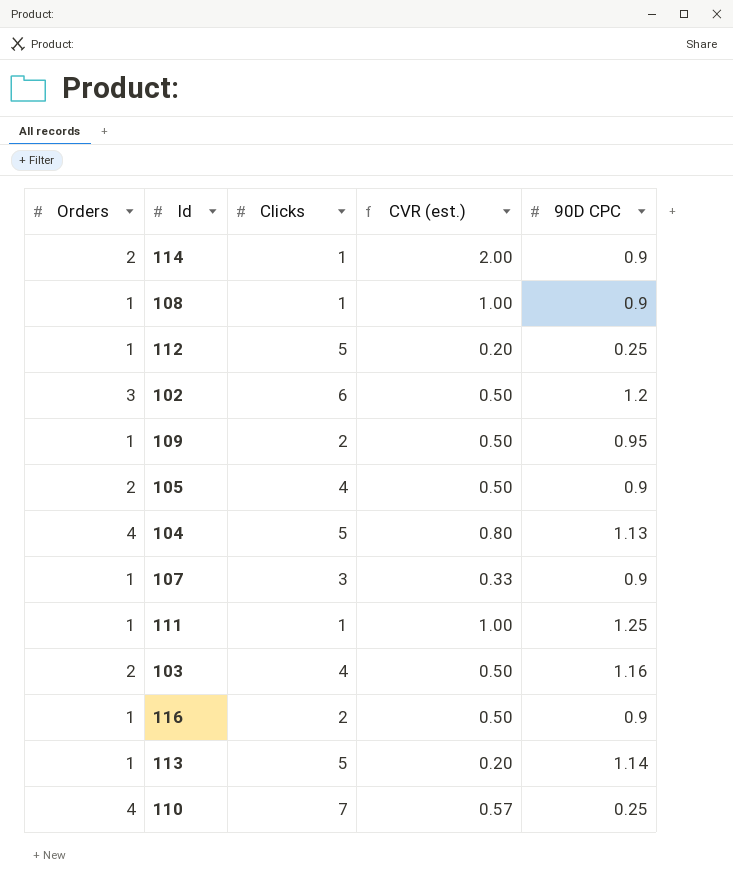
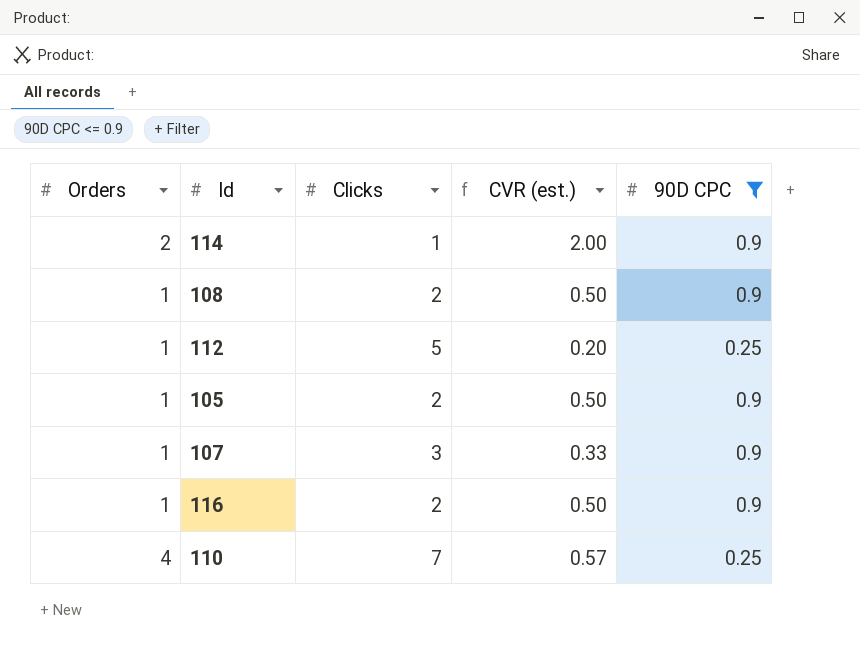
filter: none -> 90D CPC <= 0.9
108 | Clicks: 1 -> 2
108 | CVR (est.): 1.00 -> 0.50
105 | Orders: 2 -> 1
105 | Clicks: 4 -> 2

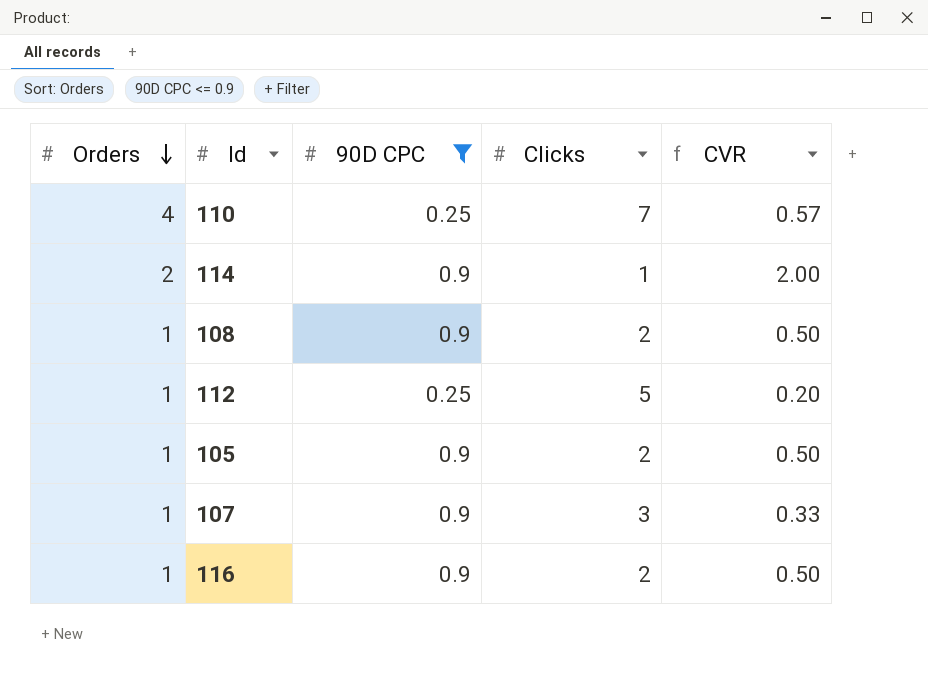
row order: none -> Orders descending
column 90D CPC | position: 5 -> 3
column name: CVR (est.) -> CVR

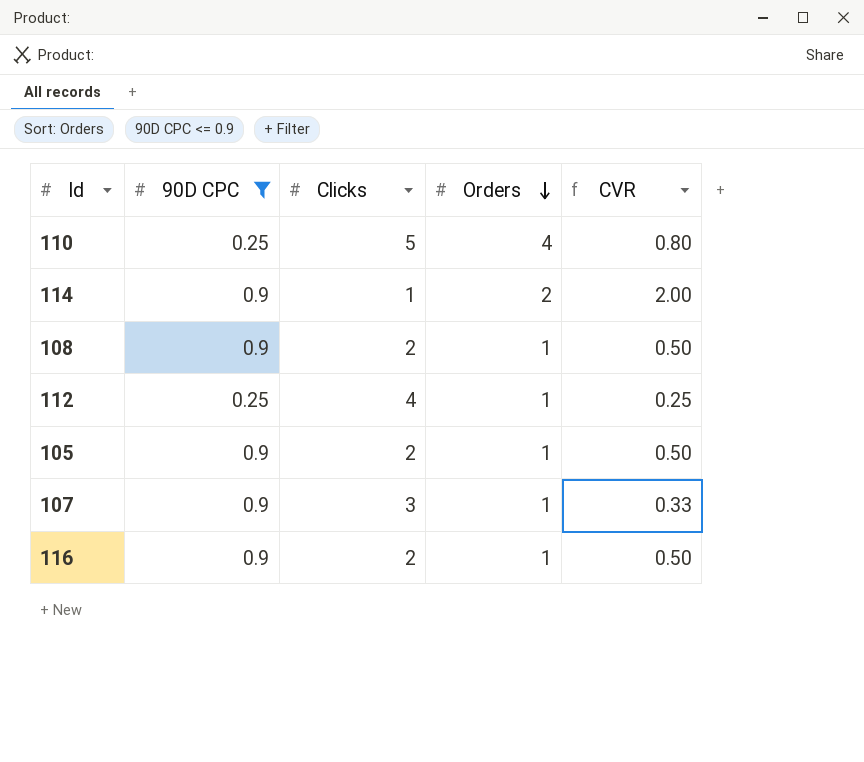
column Orders | position: 1 -> 4
110 | Clicks: 7 -> 5
110 | CVR: 0.57 -> 0.80
112 | Clicks: 5 -> 4
112 | CVR: 0.20 -> 0.25

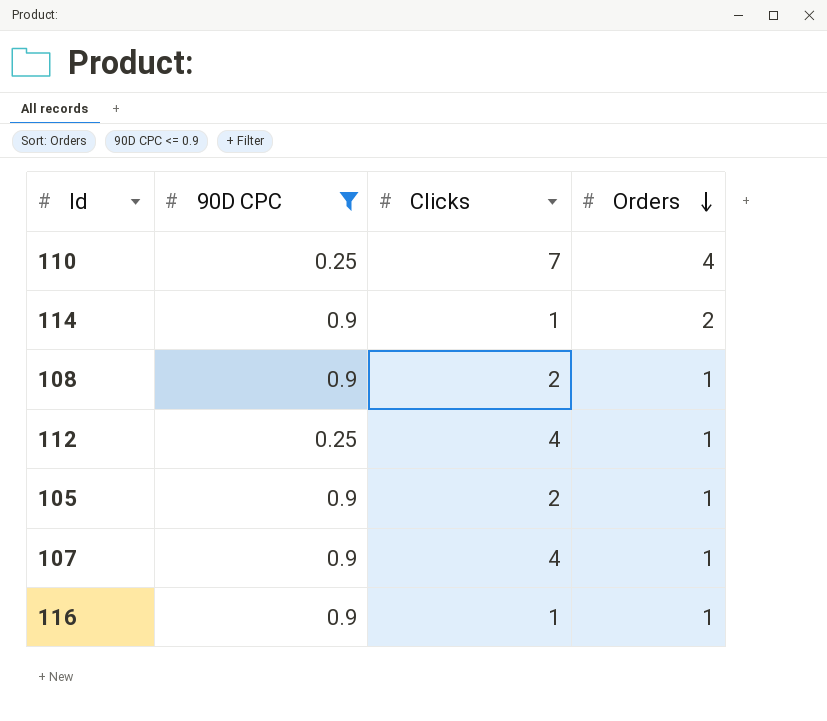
column CVR | formula: [Orders] / [Clicks] -> none
110 | Clicks: 5 -> 7
107 | Clicks: 3 -> 4
116 | Clicks: 2 -> 1

